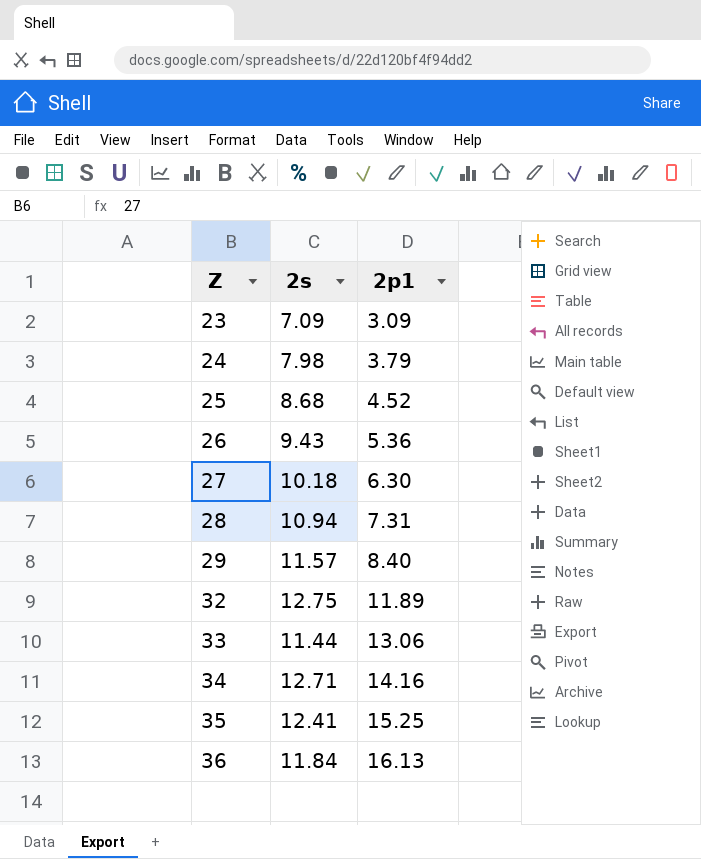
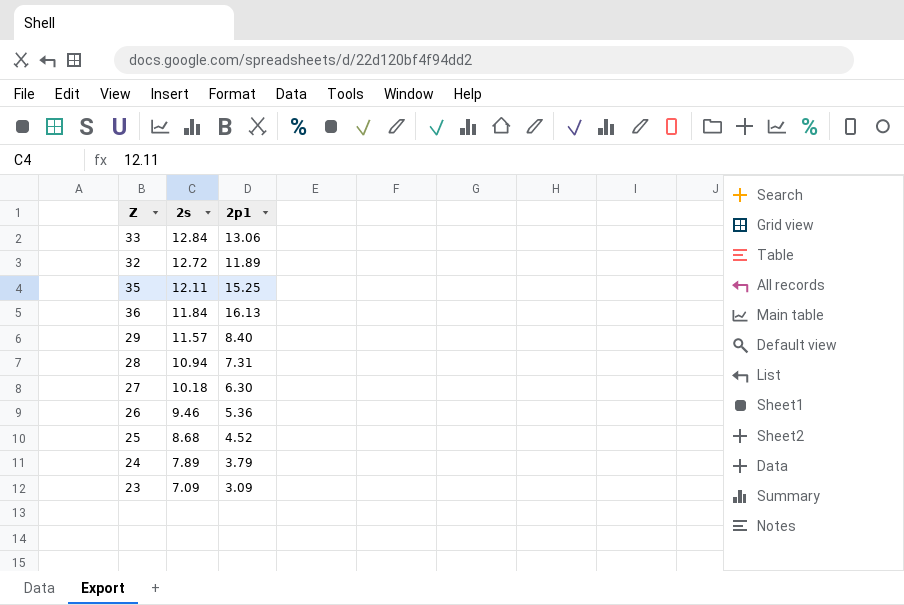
row order: Z ascending -> 2s descending
row 34: 12.71 | 14.16 -> none
33 | 2s: 11.44 -> 12.84
32 | 2s: 12.75 -> 12.72
35 | 2s: 12.41 -> 12.11
26 | 2s: 9.43 -> 9.46
24 | 2s: 7.98 -> 7.89

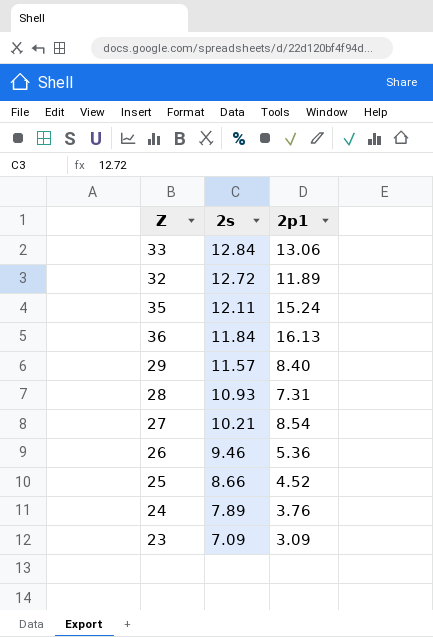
35 | 2p1: 15.25 -> 15.24
28 | 2s: 10.94 -> 10.93
27 | 2s: 10.18 -> 10.21
27 | 2p1: 6.30 -> 8.54
25 | 2s: 8.68 -> 8.66
24 | 2p1: 3.79 -> 3.76

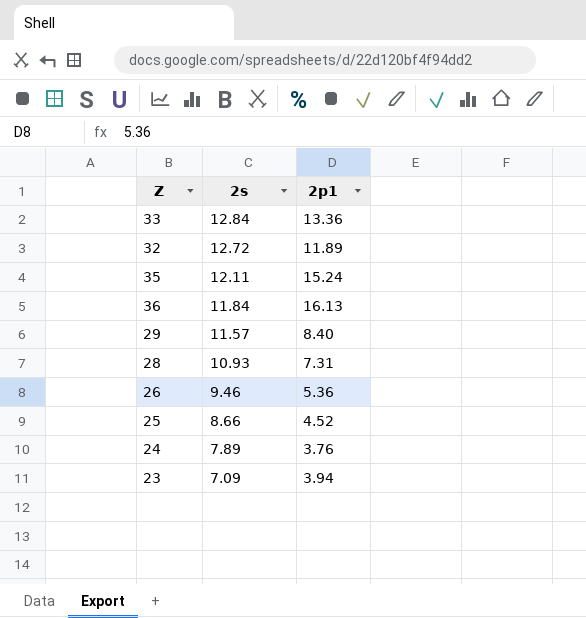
row 27: 10.21 | 8.54 -> none
33 | 2p1: 13.06 -> 13.36
23 | 2p1: 3.09 -> 3.94

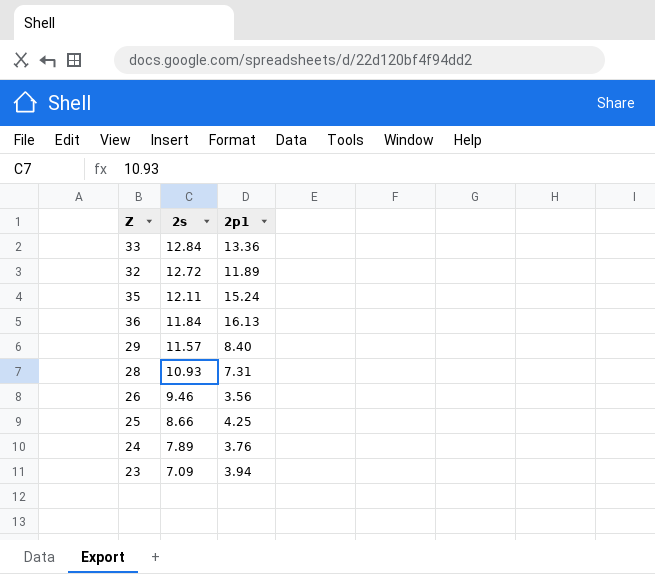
26 | 2p1: 5.36 -> 3.56
25 | 2p1: 4.52 -> 4.25

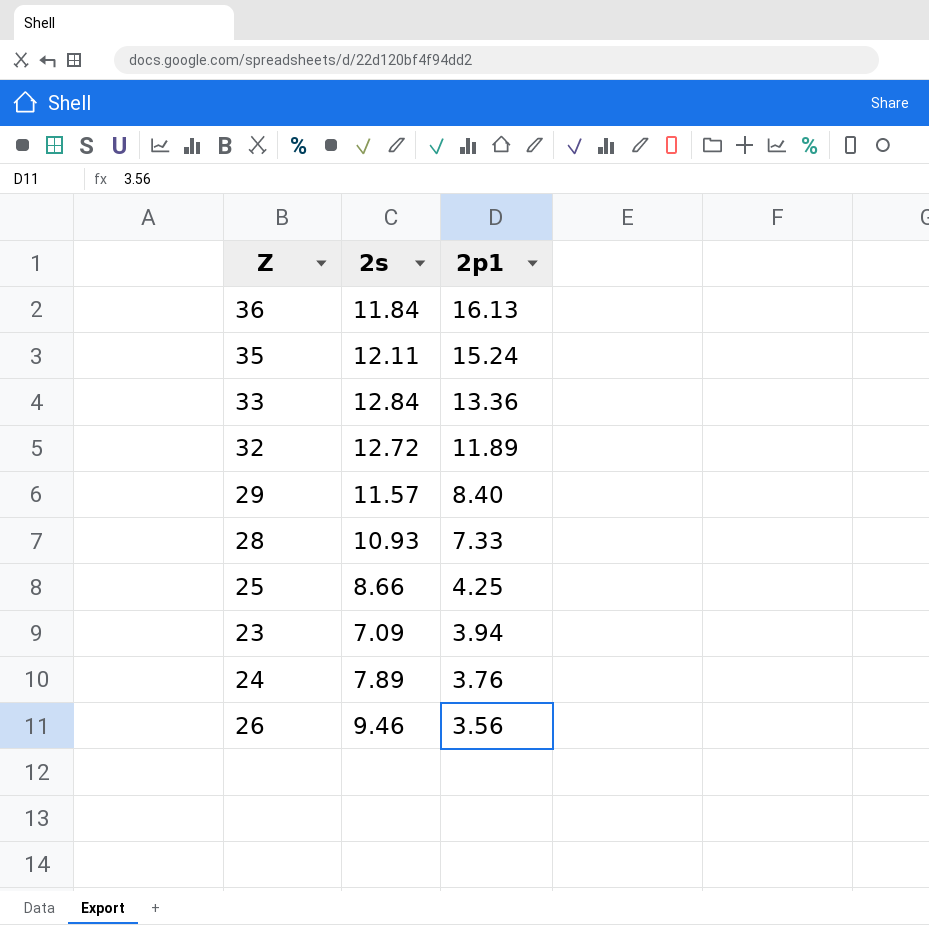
row order: 2s descending -> 2p1 descending
28 | 2p1: 7.31 -> 7.33

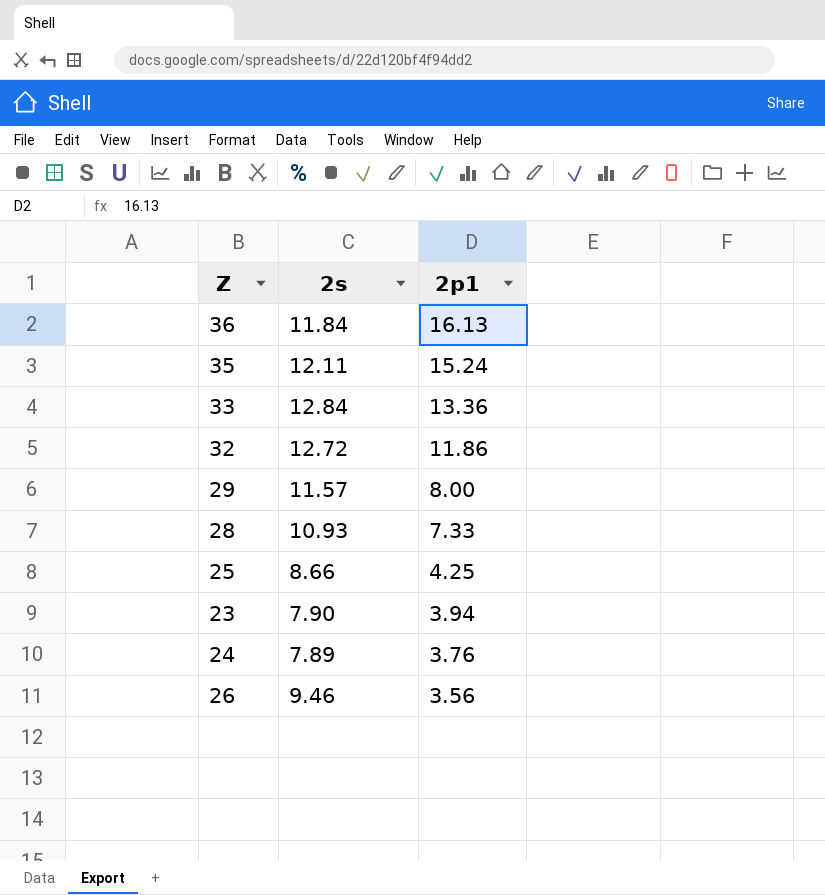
32 | 2p1: 11.89 -> 11.86
29 | 2p1: 8.40 -> 8.00
23 | 2s: 7.09 -> 7.90

